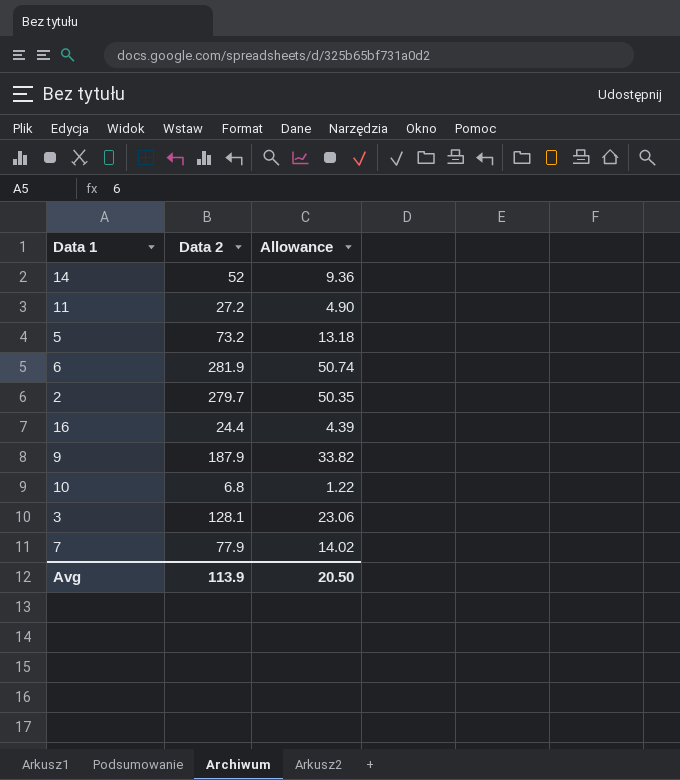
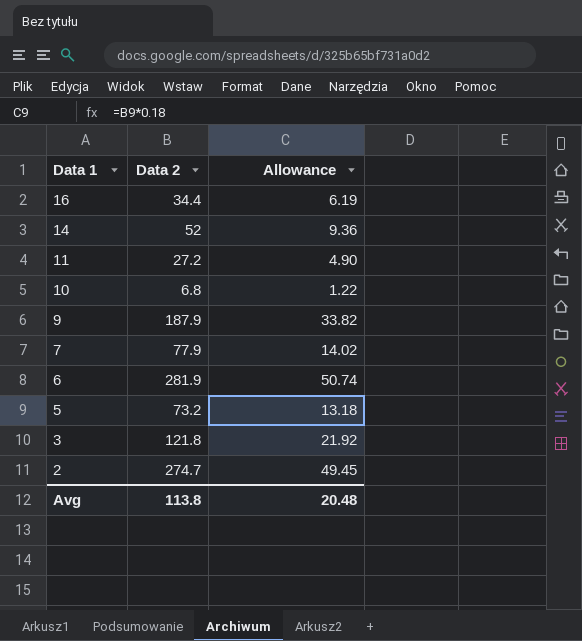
row order: none -> Data 1 descending
16 | Data 2: 24.4 -> 34.4
16 | Allowance: 4.39 -> 6.19
3 | Data 2: 128.1 -> 121.8
3 | Allowance: 23.06 -> 21.92
2 | Data 2: 279.7 -> 274.7
2 | Allowance: 50.35 -> 49.45
Avg | Data 2: 113.9 -> 113.8
Avg | Allowance: 20.50 -> 20.48

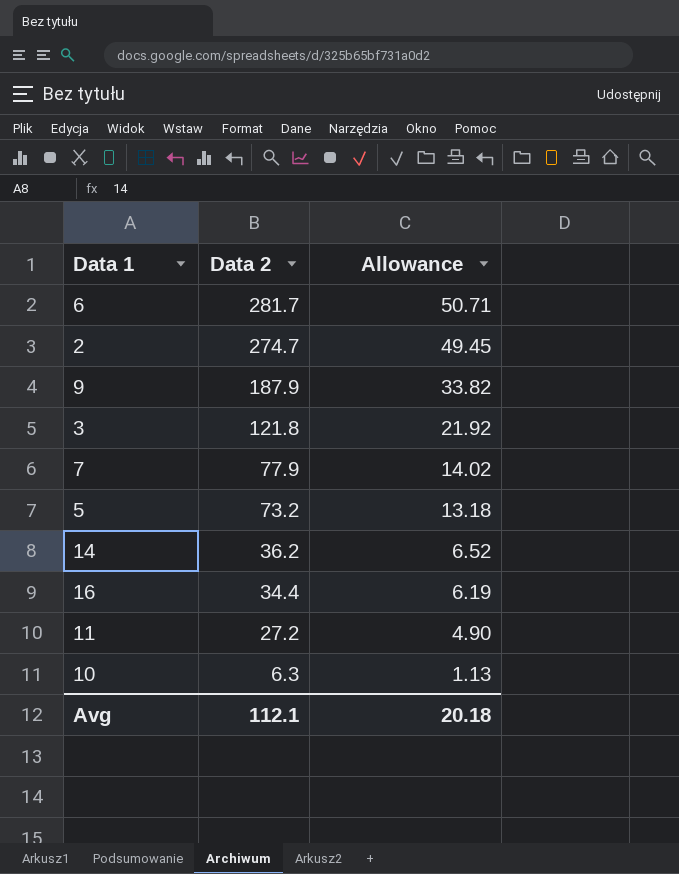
row order: Data 1 descending -> Data 2 descending
6 | Data 2: 281.9 -> 281.7
6 | Allowance: 50.74 -> 50.71
14 | Data 2: 52 -> 36.2
14 | Allowance: 9.36 -> 6.52
10 | Data 2: 6.8 -> 6.3
10 | Allowance: 1.22 -> 1.13
Avg | Data 2: 113.8 -> 112.1
Avg | Allowance: 20.48 -> 20.18

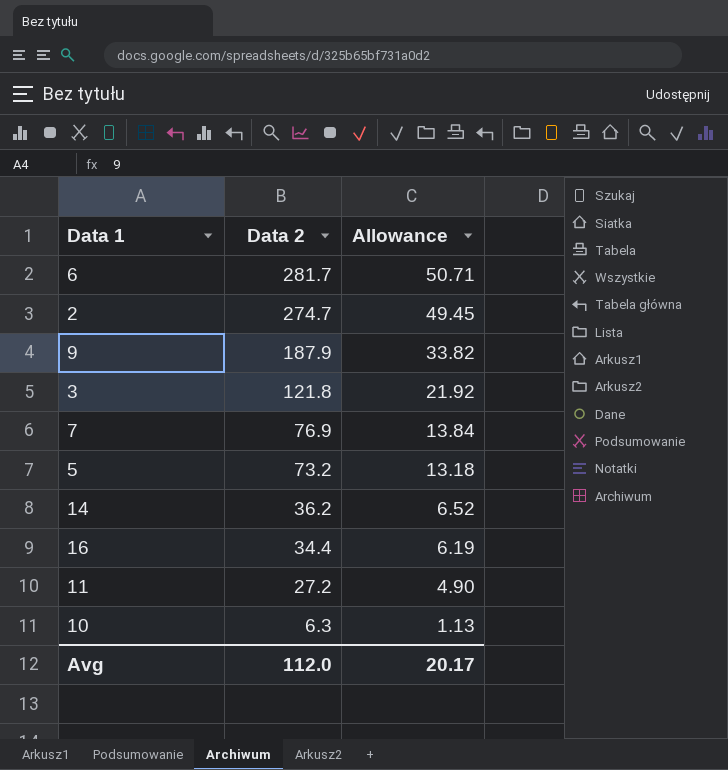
7 | Data 2: 77.9 -> 76.9
7 | Allowance: 14.02 -> 13.84
Avg | Data 2: 112.1 -> 112.0
Avg | Allowance: 20.18 -> 20.17

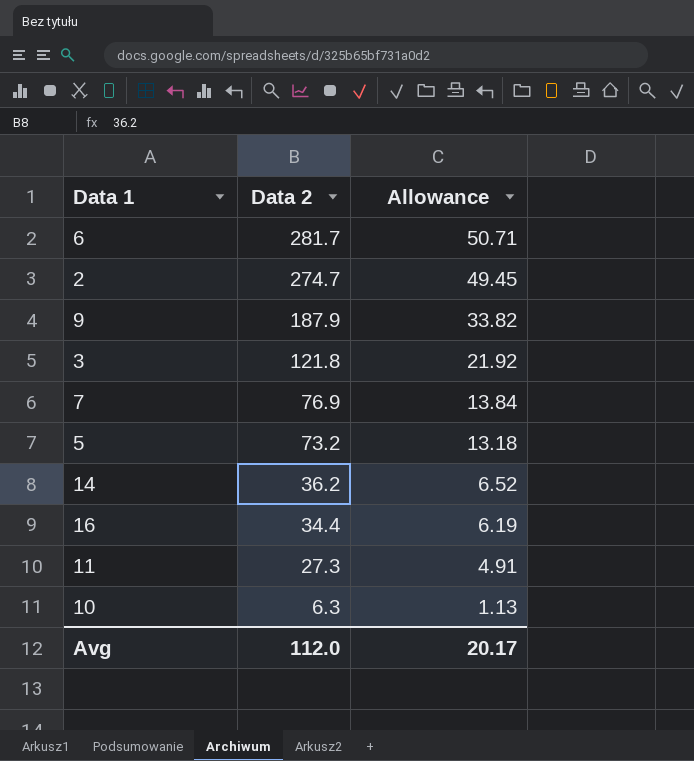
11 | Data 2: 27.2 -> 27.3
11 | Allowance: 4.90 -> 4.91

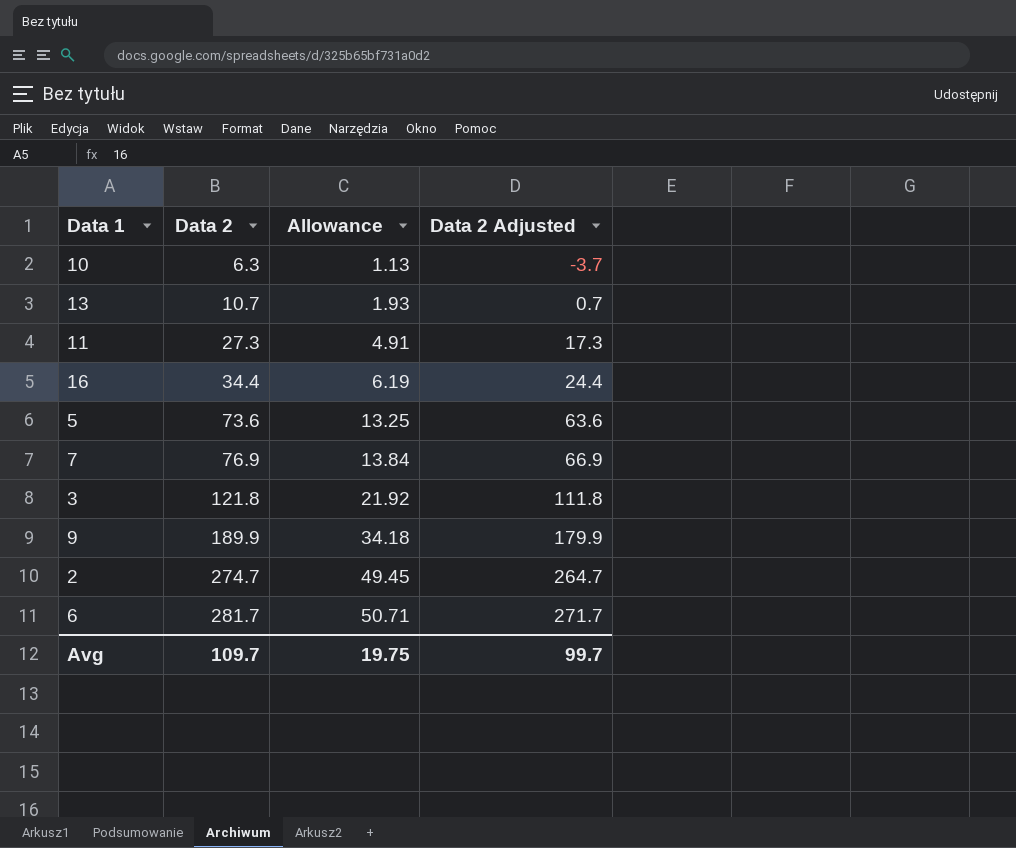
row order: Data 2 descending -> Data 2 ascending
column Data 2 Adjusted | formula: none -> [Data 2] - 10
row 14: 36.2 | 6.52 -> none
row 13: none -> 10.7 | 1.93 | 0.7
5 | Data 2: 73.2 -> 73.6
5 | Allowance: 13.18 -> 13.25
9 | Data 2: 187.9 -> 189.9
9 | Allowance: 33.82 -> 34.18
Avg | Data 2: 112.0 -> 109.7
Avg | Allowance: 20.17 -> 19.75

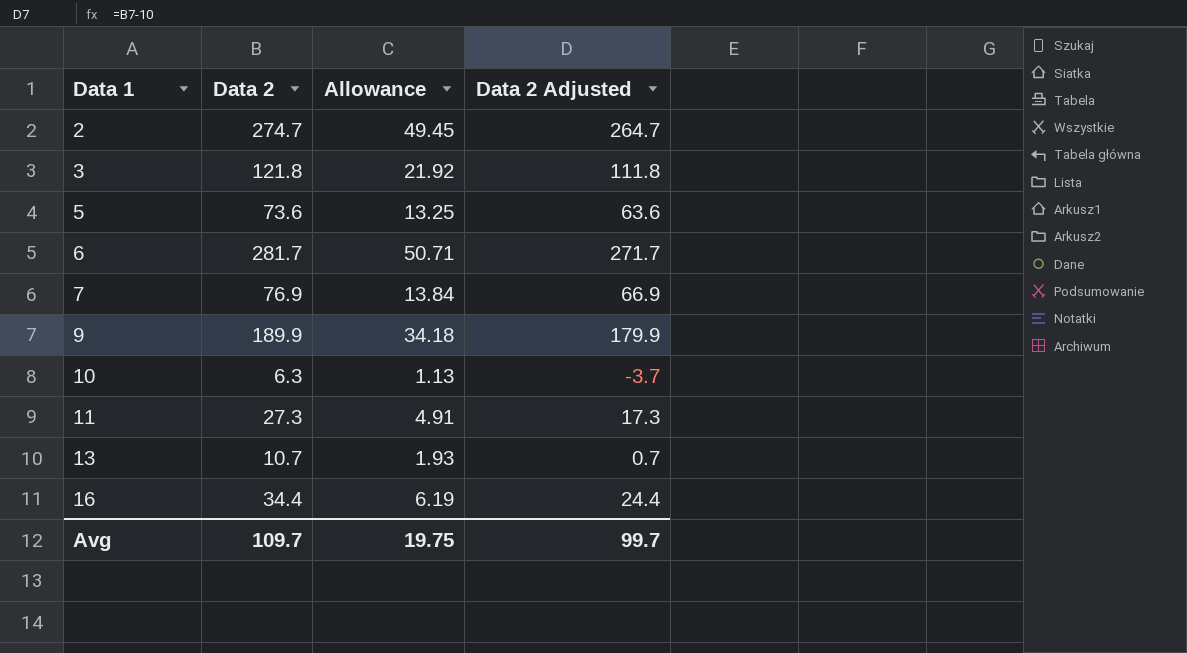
row order: Data 2 ascending -> Data 1 ascending

